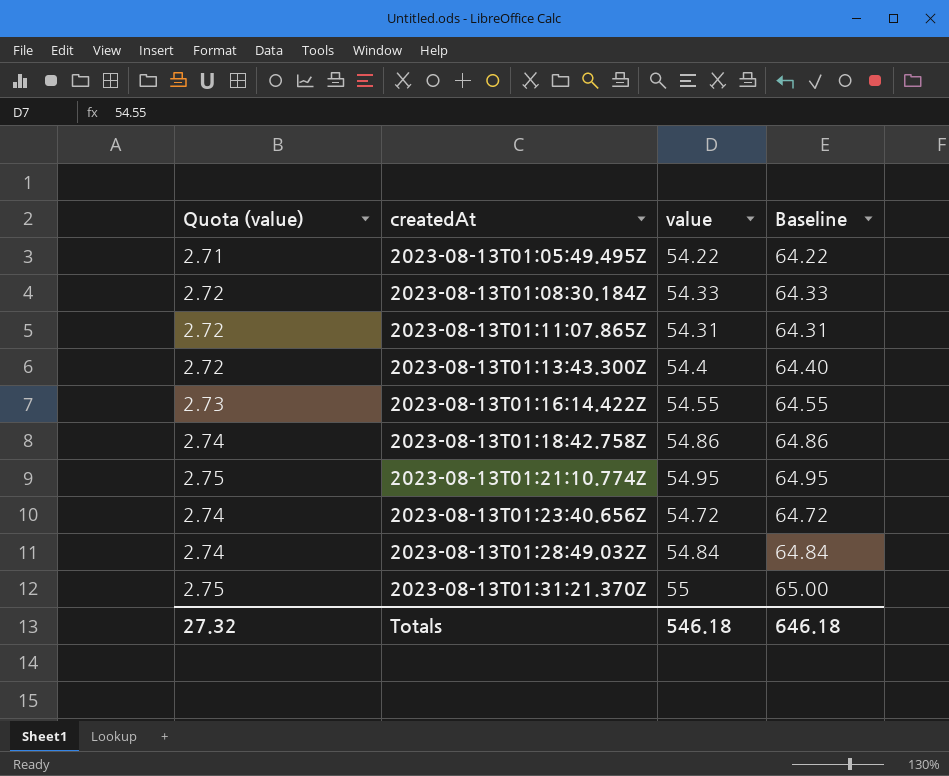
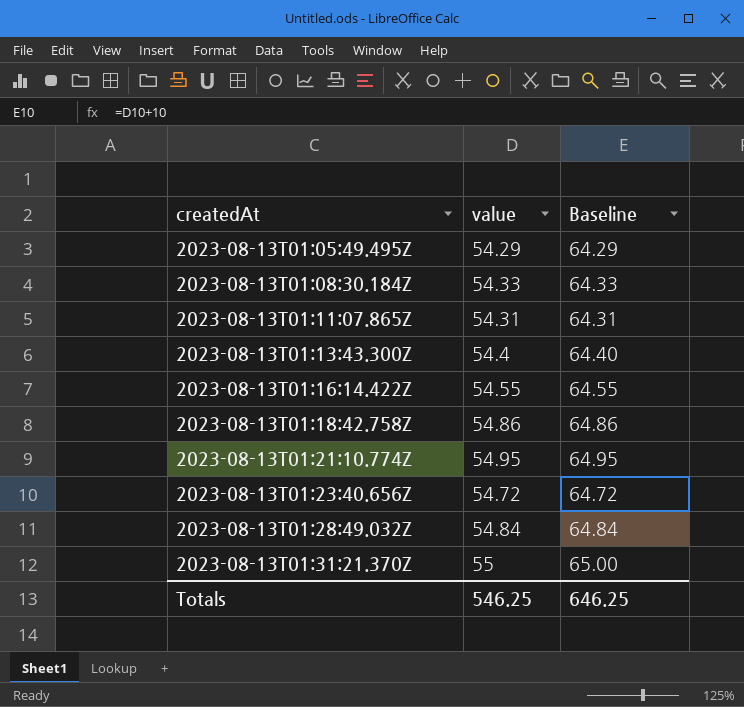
column Quota (value) | formula: [value] * 0.05 -> none
2023-08-13T01:05:49.495Z | value: 54.22 -> 54.29
2023-08-13T01:05:49.495Z | Baseline: 64.22 -> 64.29
Totals | value: 546.18 -> 546.25
Totals | Baseline: 646.18 -> 646.25

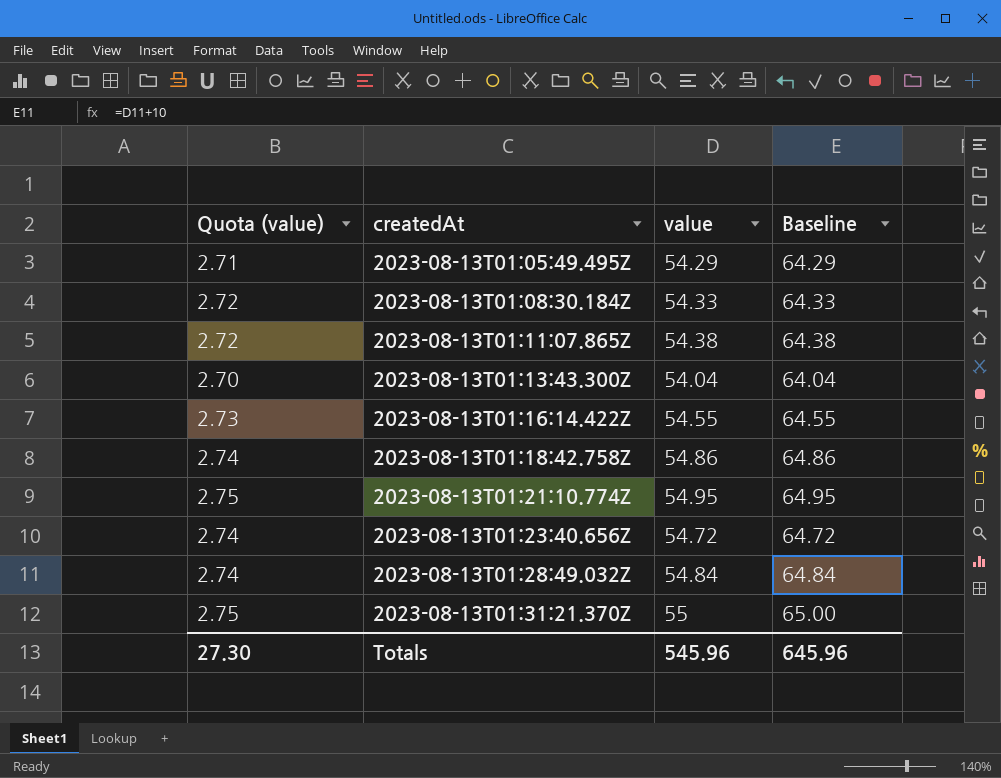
column Quota (value) | formula: none -> [value] * 0.05
2023-08-13T01:11:07.865Z | value: 54.31 -> 54.38
2023-08-13T01:11:07.865Z | Baseline: 64.31 -> 64.38
2023-08-13T01:13:43.300Z | value: 54.4 -> 54.04
2023-08-13T01:13:43.300Z | Baseline: 64.40 -> 64.04
Totals | value: 546.25 -> 545.96
Totals | Baseline: 646.25 -> 645.96

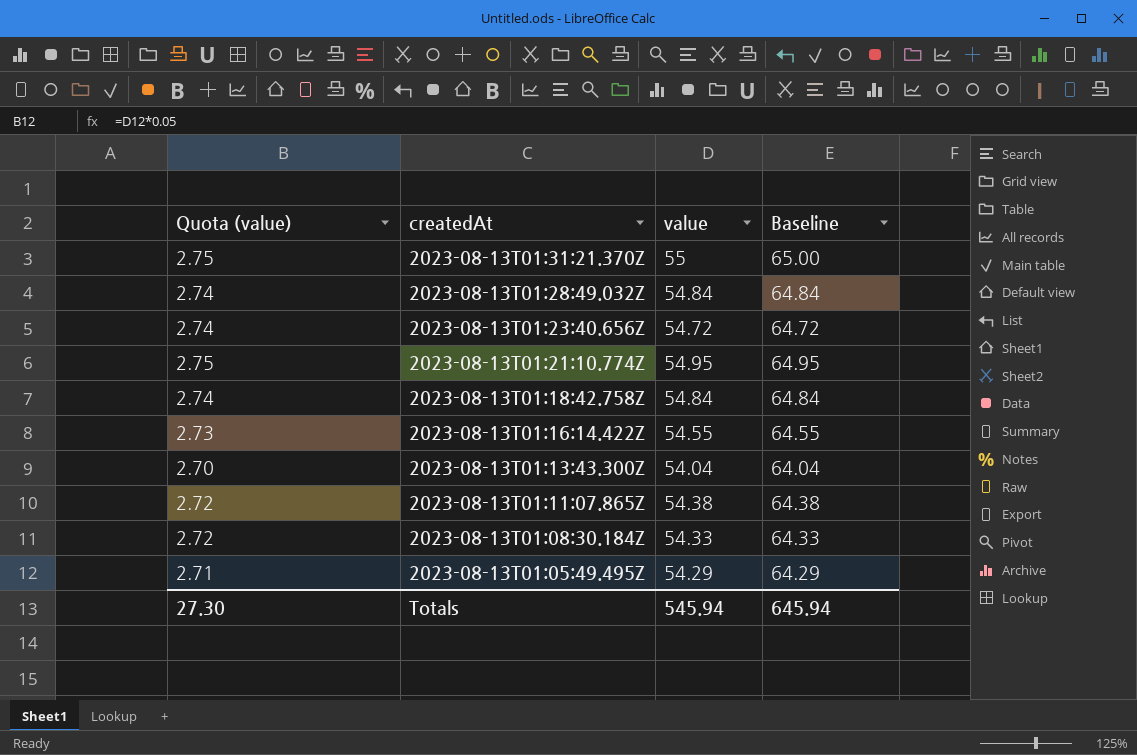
row order: createdAt ascending -> createdAt descending
2023-08-13T01:18:42.758Z | value: 54.86 -> 54.84
2023-08-13T01:18:42.758Z | Baseline: 64.86 -> 64.84
Totals | value: 545.96 -> 545.94
Totals | Baseline: 645.96 -> 645.94

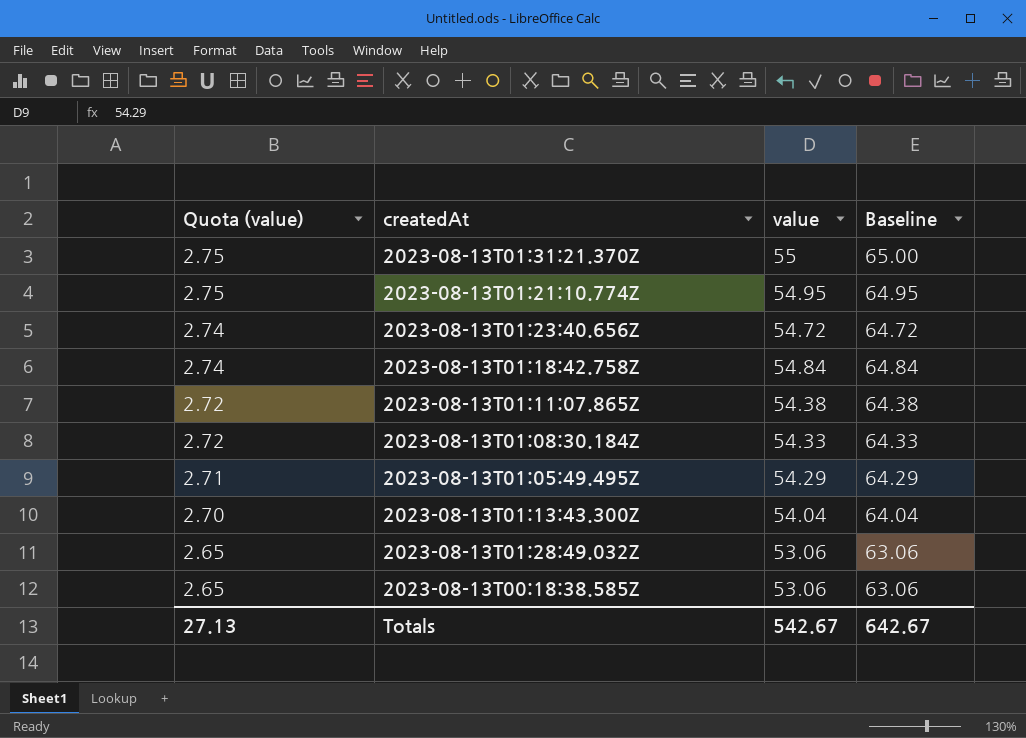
row order: createdAt descending -> Quota (value) descending
row 2023-08-13T01:16:14.422Z: 2.73 | 54.55 | 64.55 -> none
2023-08-13T01:28:49.032Z | Quota (value): 2.74 -> 2.65
2023-08-13T01:28:49.032Z | value: 54.84 -> 53.06
2023-08-13T01:28:49.032Z | Baseline: 64.84 -> 63.06
row 2023-08-13T00:18:38.585Z: none -> 2.65 | 53.06 | 63.06
Totals | Quota (value): 27.30 -> 27.13
Totals | value: 545.94 -> 542.67
Totals | Baseline: 645.94 -> 642.67

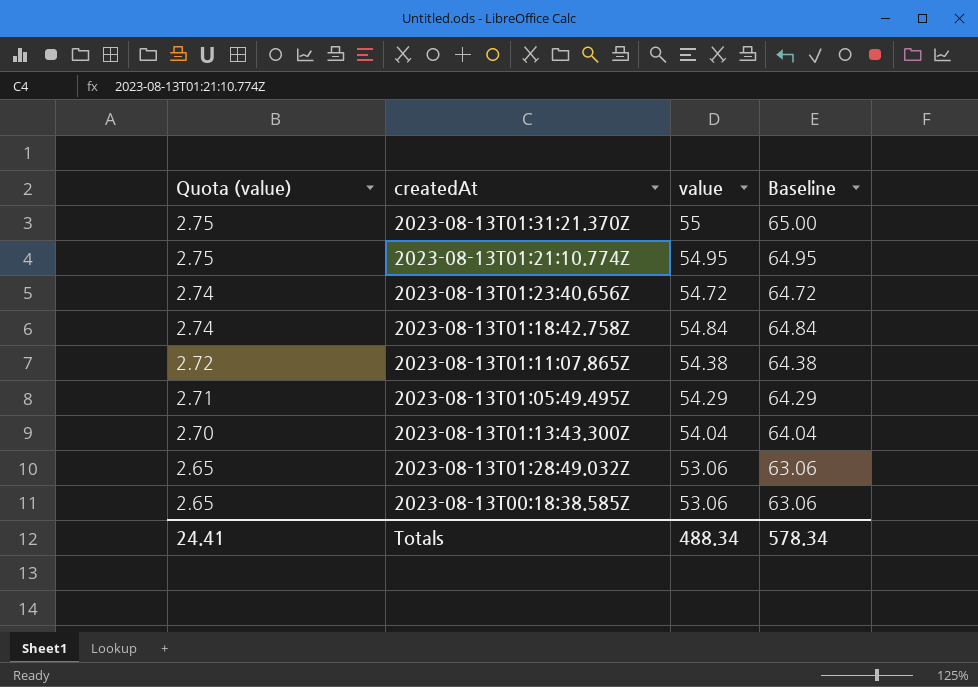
row 2023-08-13T01:08:30.184Z: 2.72 | 54.33 | 64.33 -> none
Totals | Quota (value): 27.13 -> 24.41
Totals | value: 542.67 -> 488.34
Totals | Baseline: 642.67 -> 578.34

